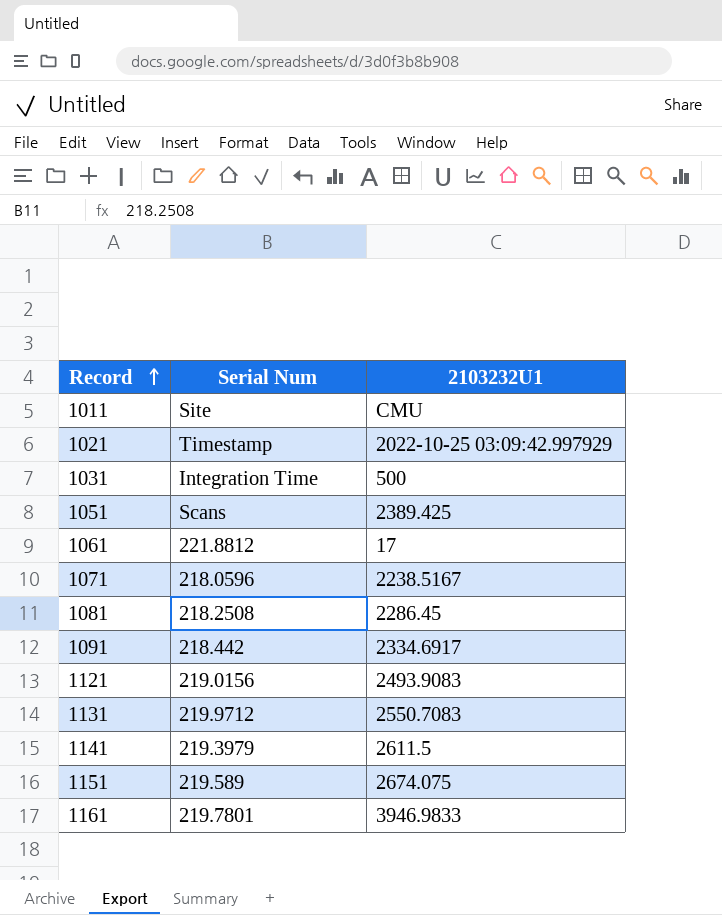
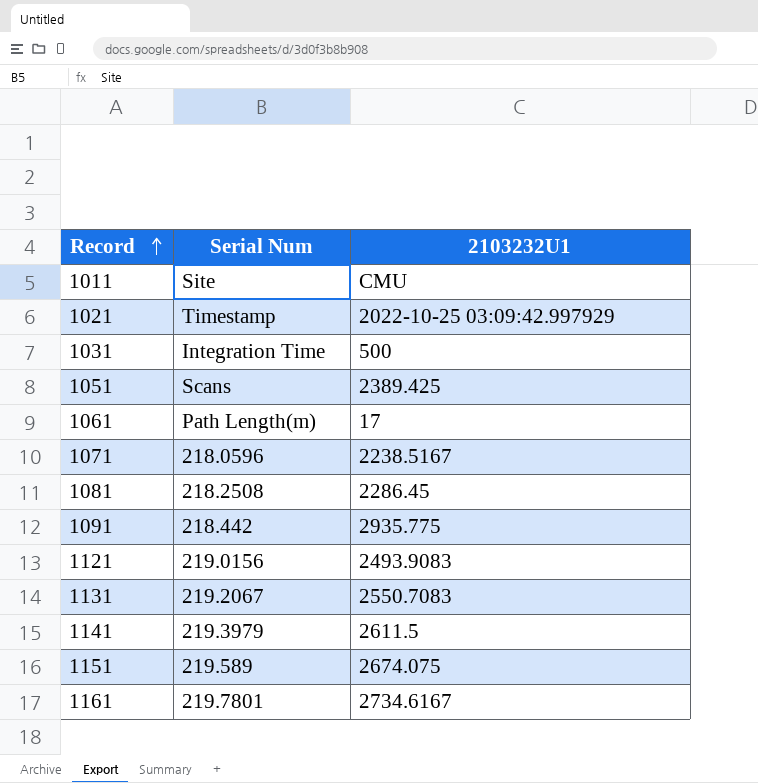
1061 | Serial Num: 221.8812 -> Path Length(m)
1091 | 2103232U1: 2334.6917 -> 2935.775
1131 | Serial Num: 219.9712 -> 219.2067
1161 | 2103232U1: 3946.9833 -> 2734.6167

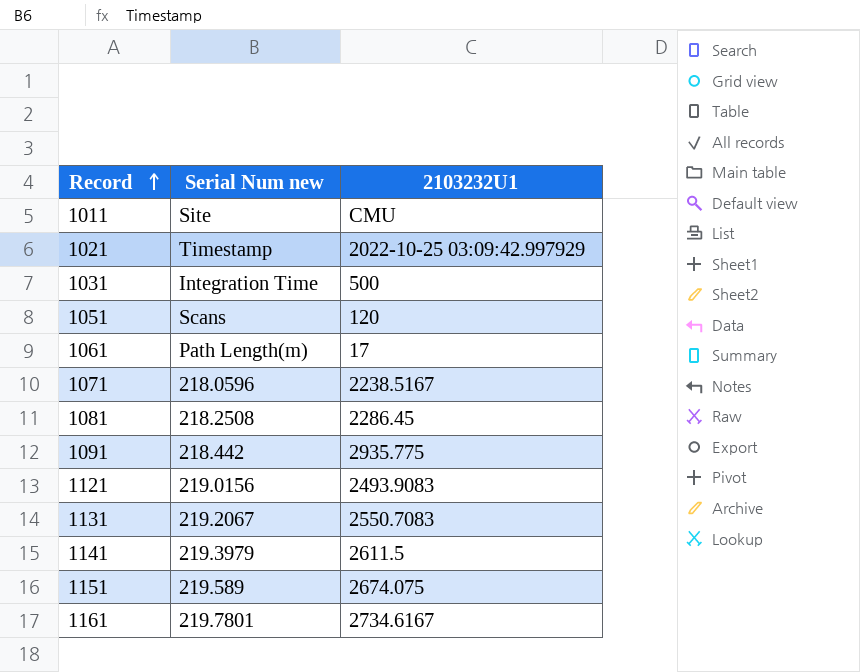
column name: Serial Num -> Serial Num new
1051 | 2103232U1: 2389.425 -> 120

